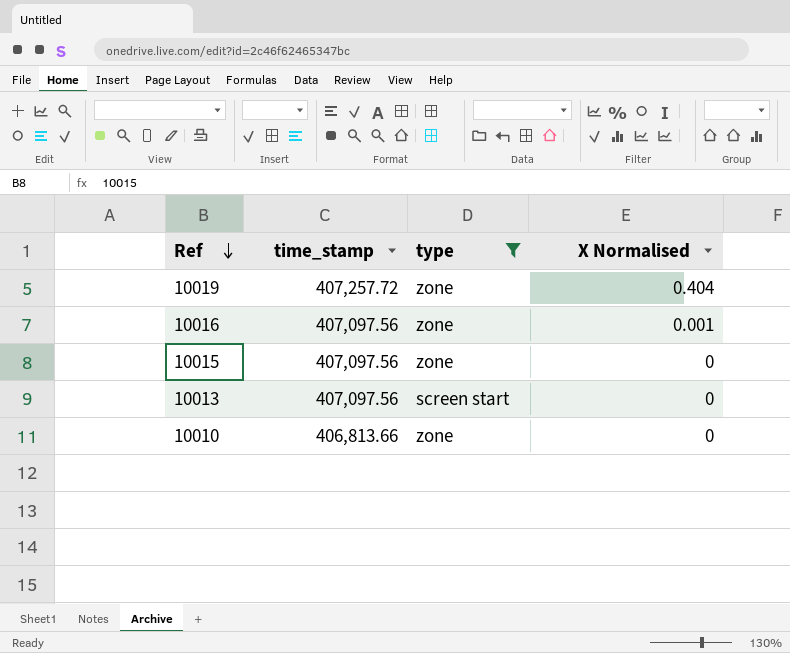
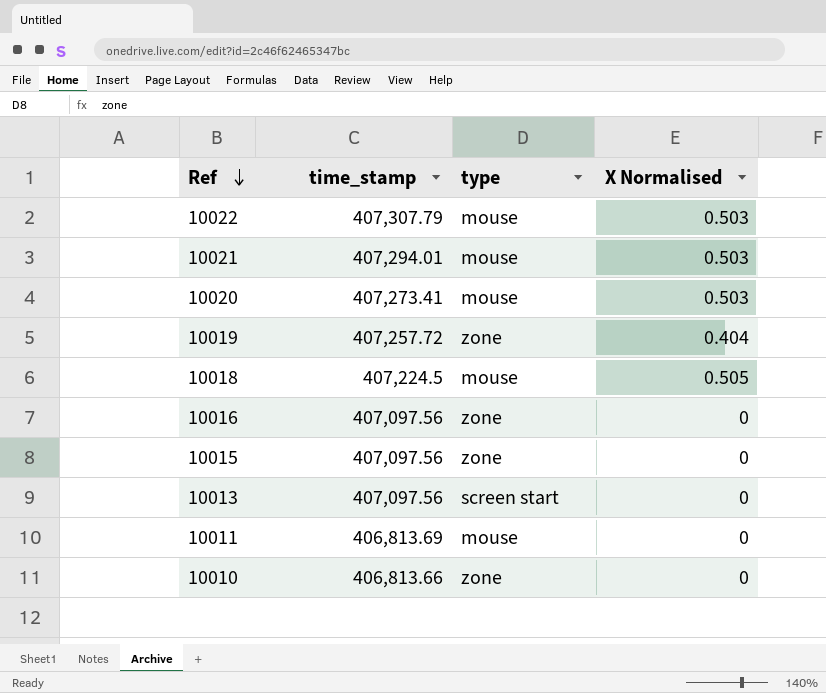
filter: type != mouse -> none
10016 | X Normalised: 0.001 -> 0

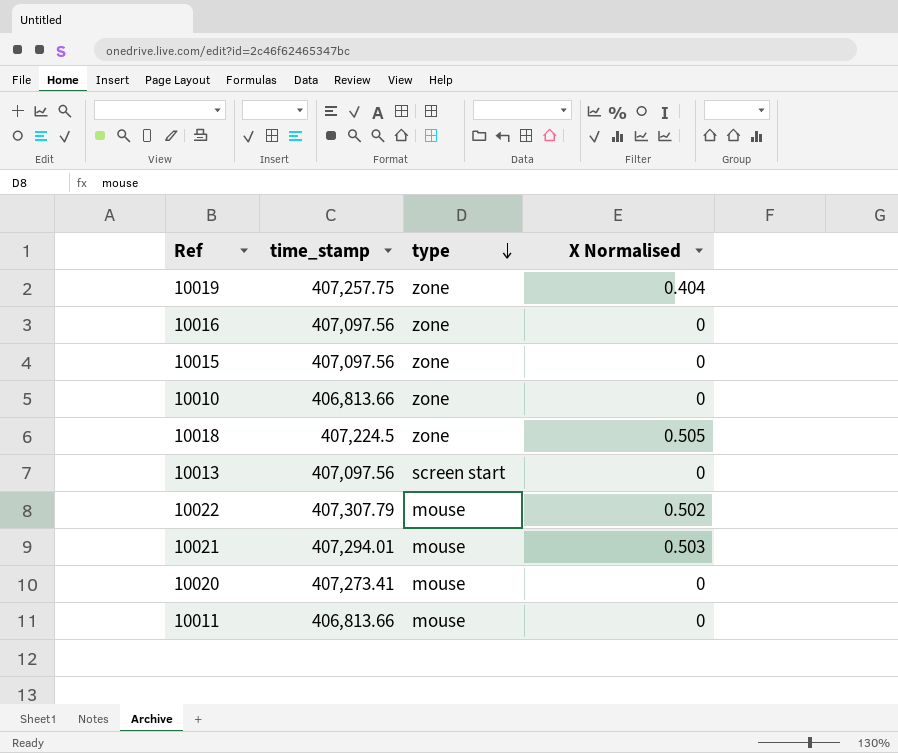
row order: Ref descending -> type descending
10019 | time_stamp: 407,257.72 -> 407,257.75
10018 | type: mouse -> zone
10022 | X Normalised: 0.503 -> 0.502
10020 | X Normalised: 0.503 -> 0
10011 | time_stamp: 406,813.69 -> 406,813.66

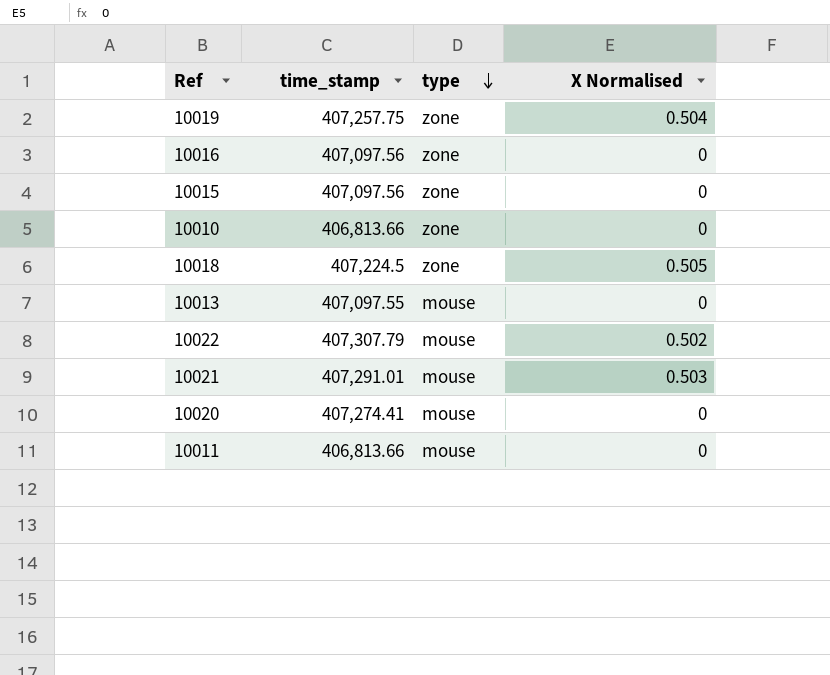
10019 | X Normalised: 0.404 -> 0.504
10013 | time_stamp: 407,097.56 -> 407,097.55
10013 | type: screen start -> mouse
10021 | time_stamp: 407,294.01 -> 407,291.01
10020 | time_stamp: 407,273.41 -> 407,274.41

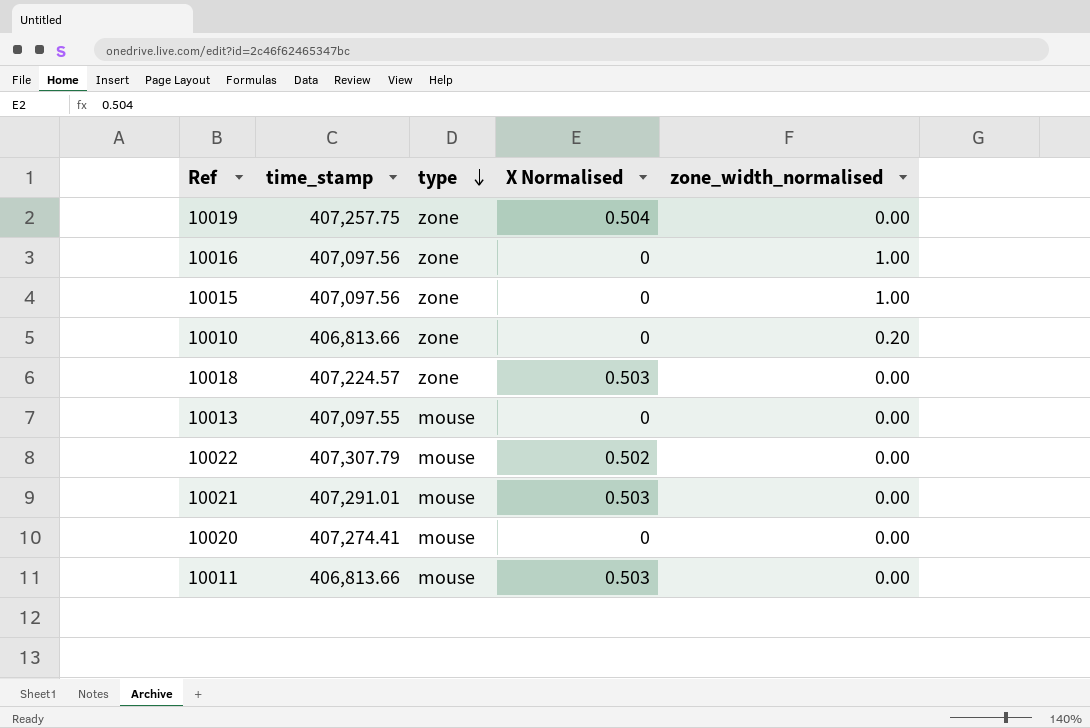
column zone_width_normalised | position: none -> 5
10018 | time_stamp: 407,224.5 -> 407,224.57
10018 | X Normalised: 0.505 -> 0.503
10011 | X Normalised: 0 -> 0.503

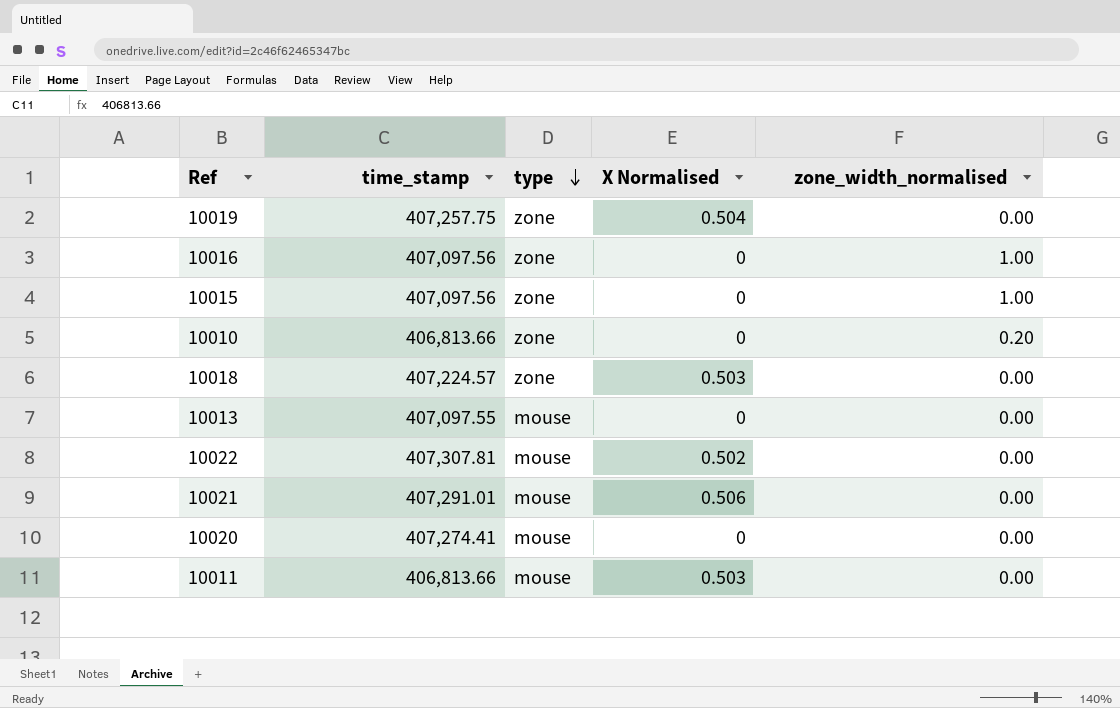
10022 | time_stamp: 407,307.79 -> 407,307.81
10021 | X Normalised: 0.503 -> 0.506

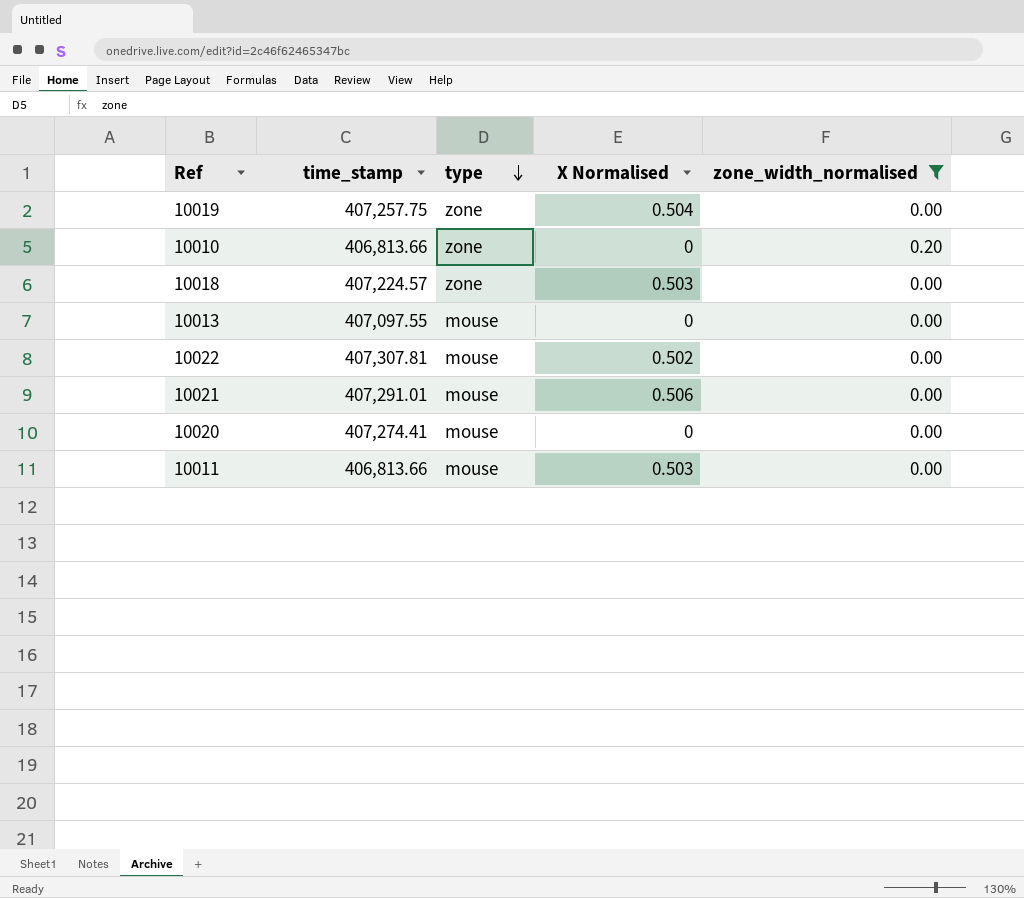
filter: none -> zone_width_normalised != 1.00

